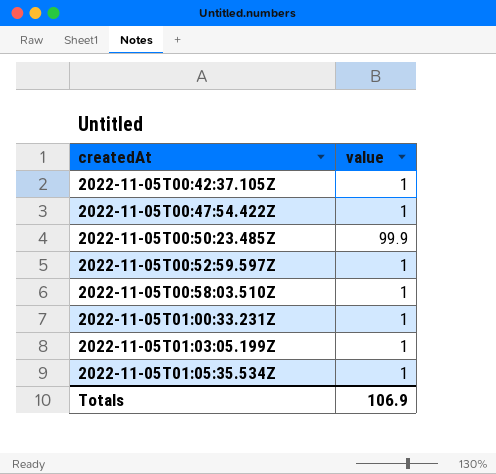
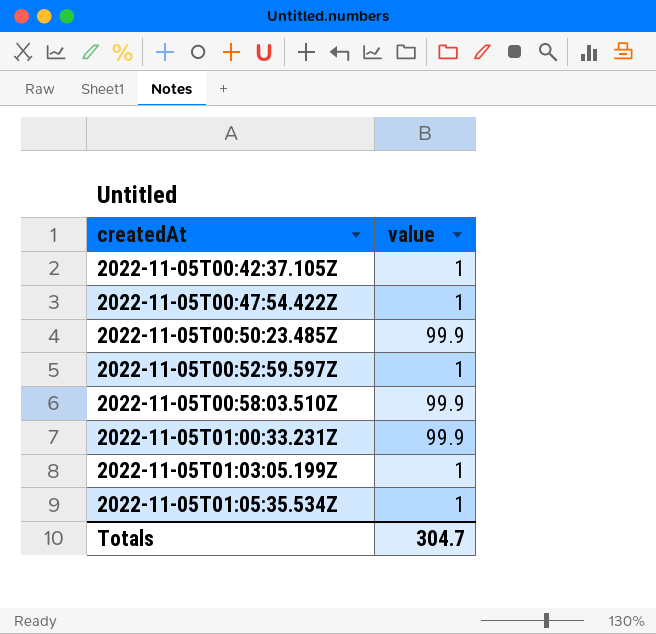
2022-11-05T00:58:03.510Z | value: 1 -> 99.9
2022-11-05T01:00:33.231Z | value: 1 -> 99.9
Totals | value: 106.9 -> 304.7

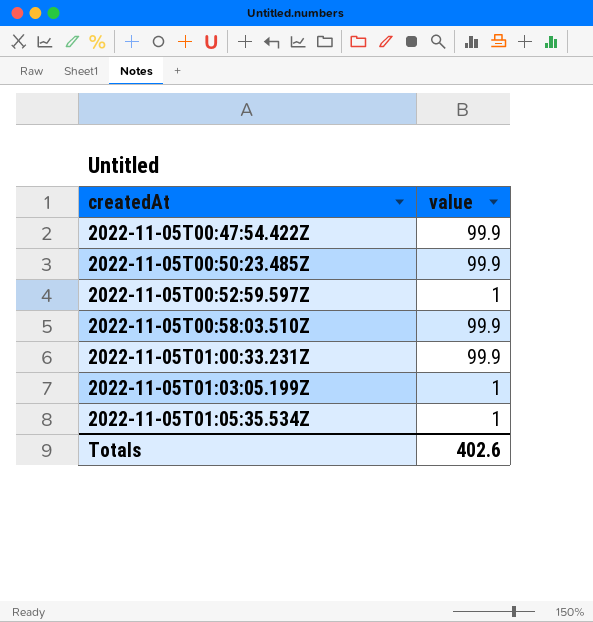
row 2022-11-05T00:42:37.105Z: 1 -> none
2022-11-05T00:47:54.422Z | value: 1 -> 99.9
Totals | value: 304.7 -> 402.6

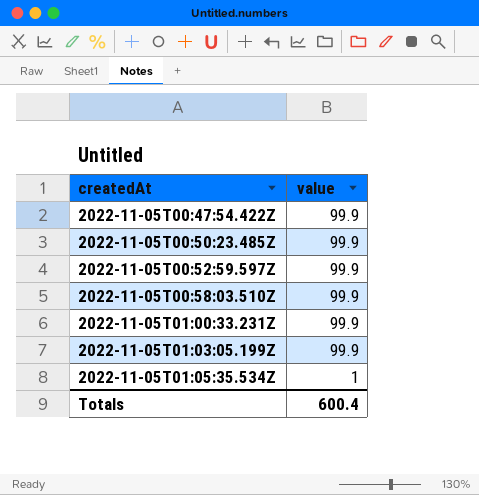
2022-11-05T00:52:59.597Z | value: 1 -> 99.9
2022-11-05T01:03:05.199Z | value: 1 -> 99.9
Totals | value: 402.6 -> 600.4

